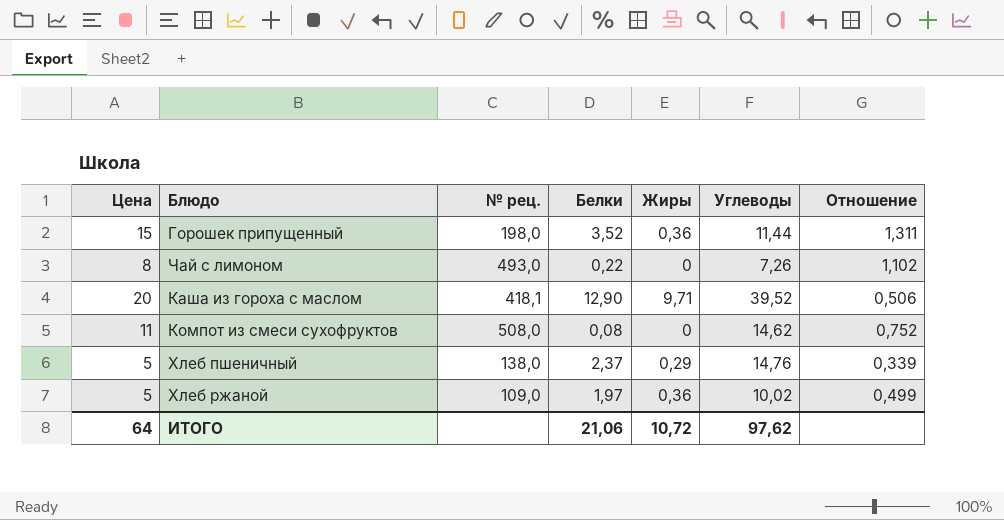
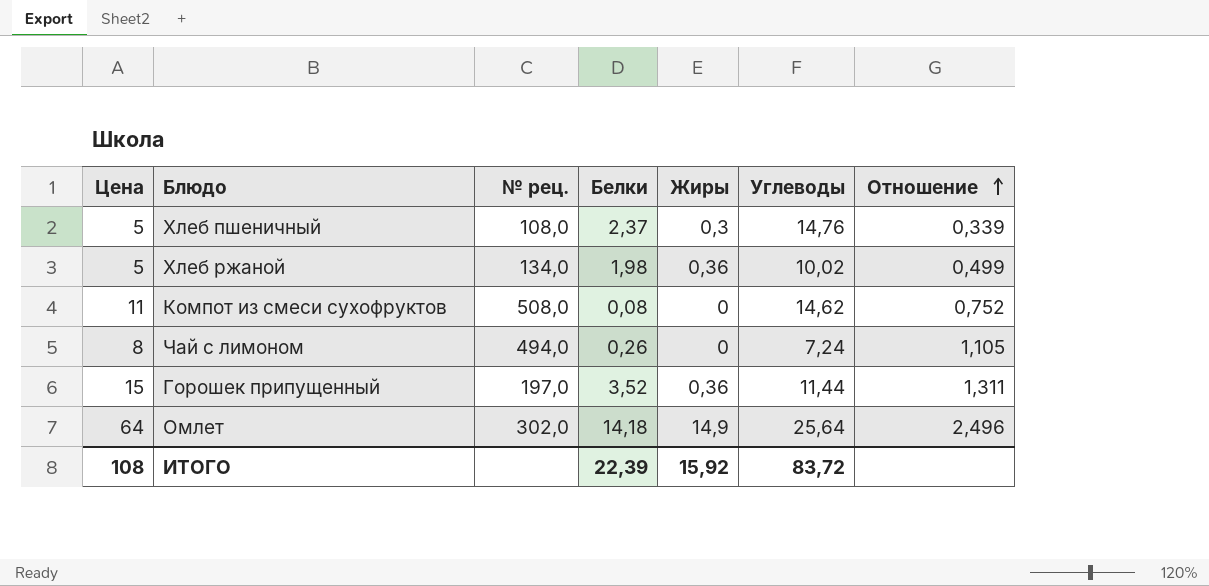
row order: none -> Отношение ascending
row Каша из гороха с маслом: 20 | 418,1 | 12,90 | 9,71 | 39,52 | 0,506 -> none
Хлеб пшеничный | № рец.: 138,0 -> 108,0
Хлеб пшеничный | Жиры: 0,29 -> 0,3
Хлеб ржаной | № рец.: 109,0 -> 134,0
Хлеб ржаной | Белки: 1,97 -> 1,98
Чай с лимоном | № рец.: 493,0 -> 494,0
Чай с лимоном | Белки: 0,22 -> 0,26
Чай с лимоном | Углеводы: 7,26 -> 7,24
Чай с лимоном | Отношение: 1,102 -> 1,105
Горошек припущенный | № рец.: 198,0 -> 197,0
row Омлет: none -> 64 | 302,0 | 14,18 | 14,9 | 25,64 | 2,496
ИТОГО | Цена: 64 -> 108
ИТОГО | Белки: 21,06 -> 22,39
ИТОГО | Жиры: 10,72 -> 15,92
ИТОГО | Углеводы: 97,62 -> 83,72

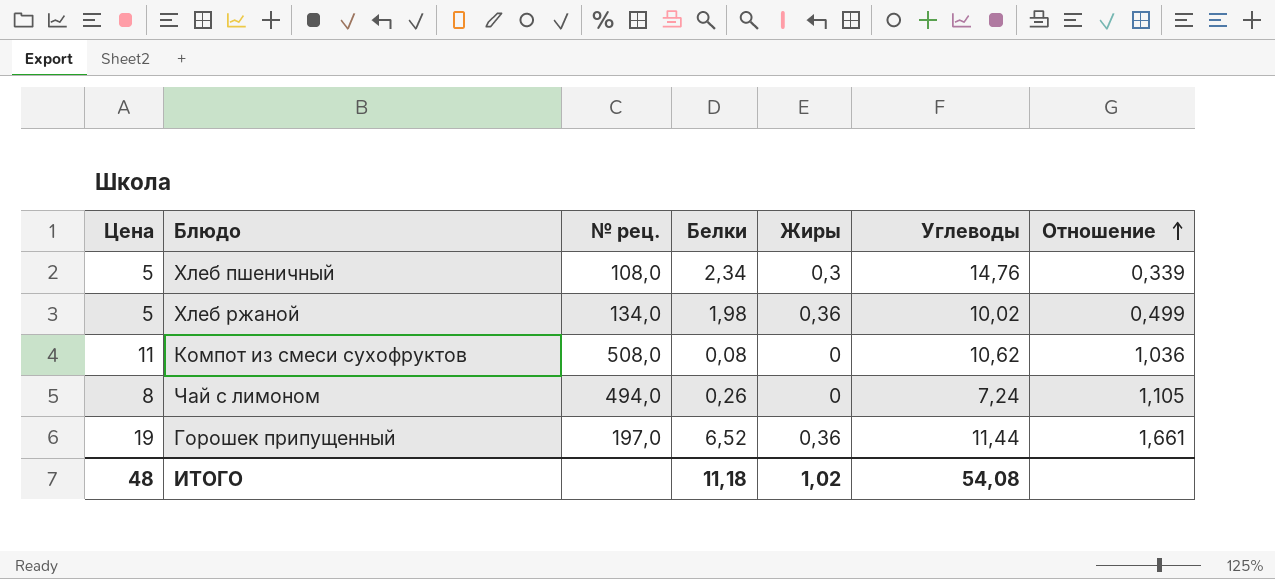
row Омлет: 64 | 302,0 | 14,18 | 14,9 | 25,64 | 2,496 -> none
Хлеб пшеничный | Белки: 2,37 -> 2,34
Компот из смеси сухофруктов | Углеводы: 14,62 -> 10,62
Компот из смеси сухофруктов | Отношение: 0,752 -> 1,036
Горошек припущенный | Цена: 15 -> 19
Горошек припущенный | Белки: 3,52 -> 6,52
Горошек припущенный | Отношение: 1,311 -> 1,661
ИТОГО | Цена: 108 -> 48
ИТОГО | Белки: 22,39 -> 11,18
ИТОГО | Жиры: 15,92 -> 1,02
ИТОГО | Углеводы: 83,72 -> 54,08

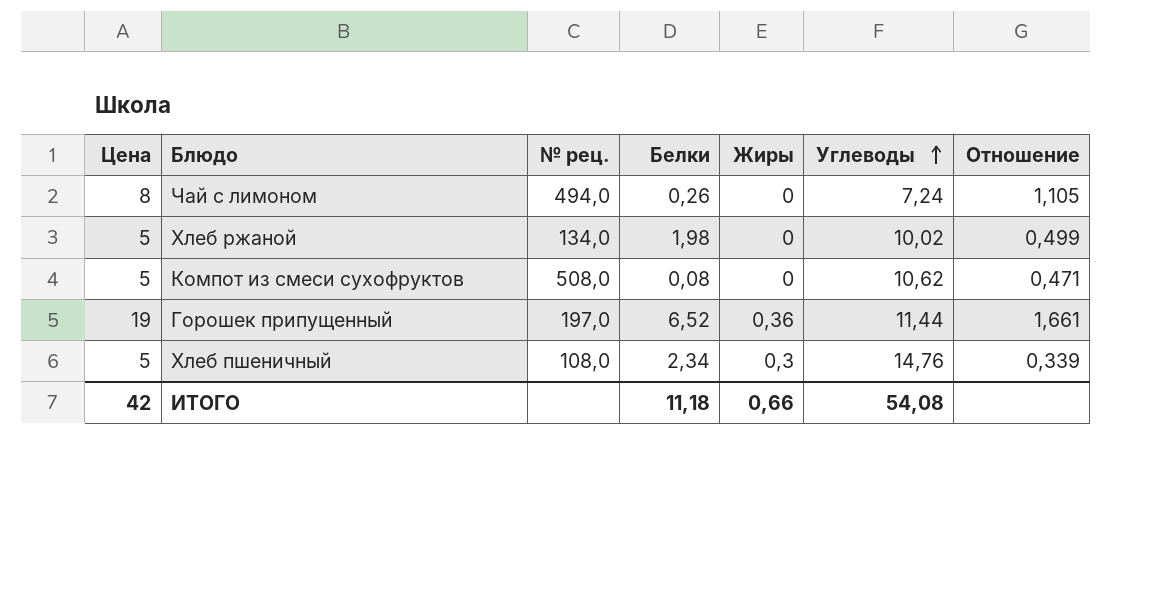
row order: Отношение ascending -> Углеводы ascending
Хлеб ржаной | Жиры: 0,36 -> 0
Компот из смеси сухофруктов | Цена: 11 -> 5
Компот из смеси сухофруктов | Отношение: 1,036 -> 0,471
ИТОГО | Цена: 48 -> 42
ИТОГО | Жиры: 1,02 -> 0,66

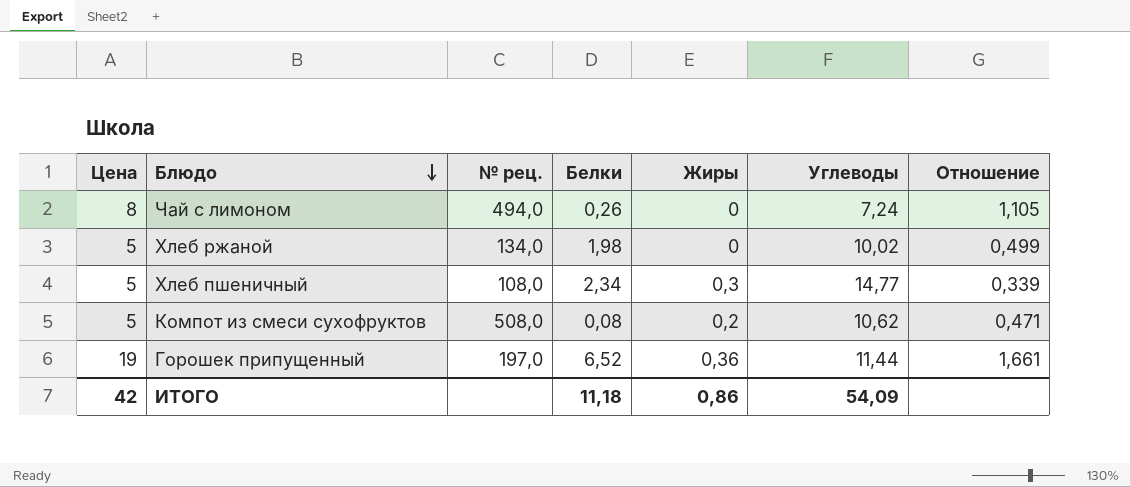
row order: Углеводы ascending -> Блюдо descending
Хлеб пшеничный | Углеводы: 14,76 -> 14,77
Компот из смеси сухофруктов | Жиры: 0 -> 0,2
ИТОГО | Жиры: 0,66 -> 0,86
ИТОГО | Углеводы: 54,08 -> 54,09

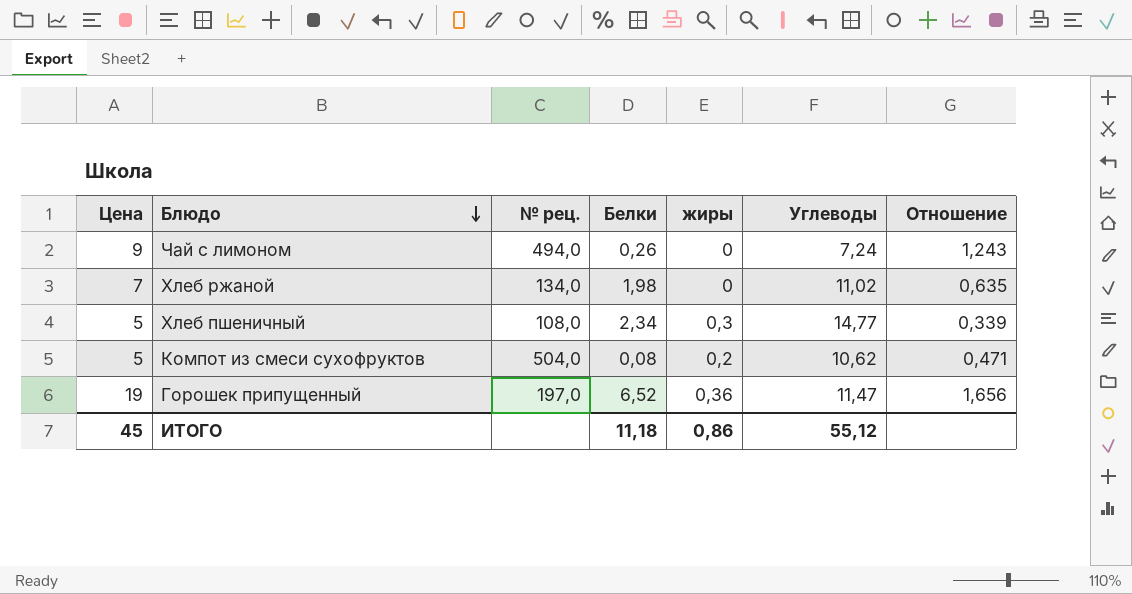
column name: Жиры -> жиры
Чай с лимоном | Цена: 8 -> 9
Чай с лимоном | Отношение: 1,105 -> 1,243
Хлеб ржаной | Цена: 5 -> 7
Хлеб ржаной | Углеводы: 10,02 -> 11,02
Хлеб ржаной | Отношение: 0,499 -> 0,635
Компот из смеси сухофруктов | № рец.: 508,0 -> 504,0
Горошек припущенный | Углеводы: 11,44 -> 11,47
Горошек припущенный | Отношение: 1,661 -> 1,656
ИТОГО | Цена: 42 -> 45
ИТОГО | Углеводы: 54,09 -> 55,12

